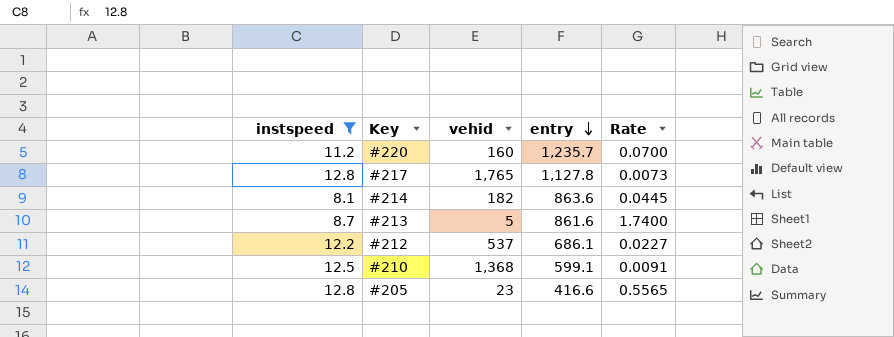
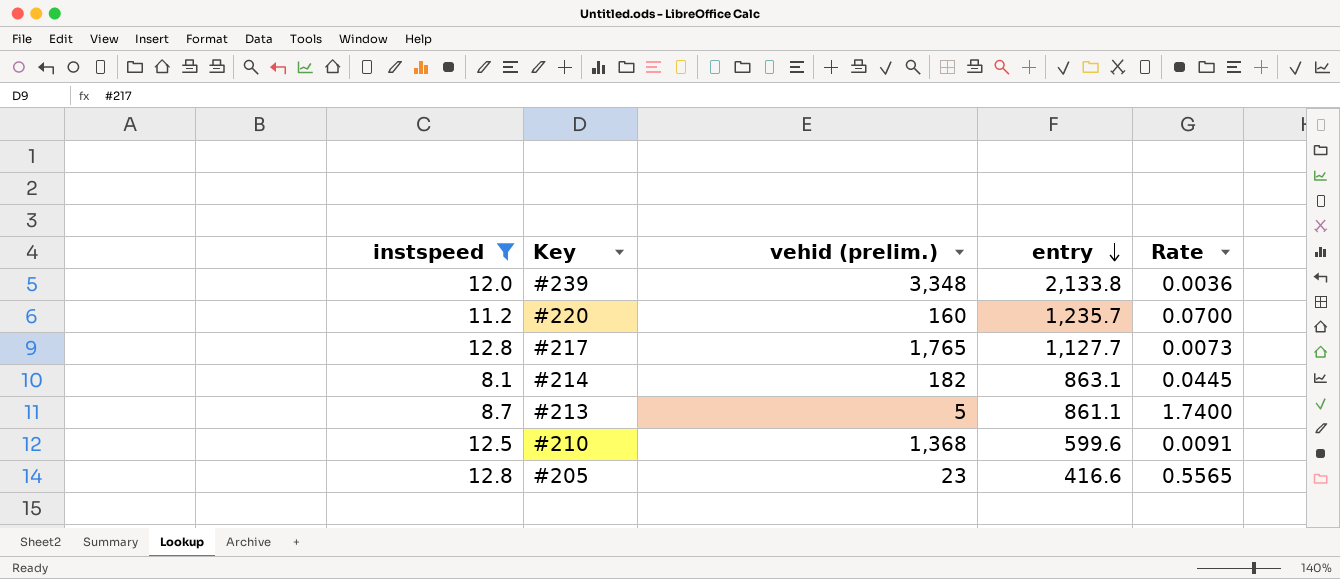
column name: vehid -> vehid (prelim.)
row #212: 12.2 | 537 | 686.1 | 0.0227 -> none
row #239: none -> 12.0 | 3,348 | 2,133.8 | 0.0036
#217 | entry: 1,127.8 -> 1,127.7
#214 | entry: 863.6 -> 863.1
#213 | entry: 861.6 -> 861.1
#210 | entry: 599.1 -> 599.6

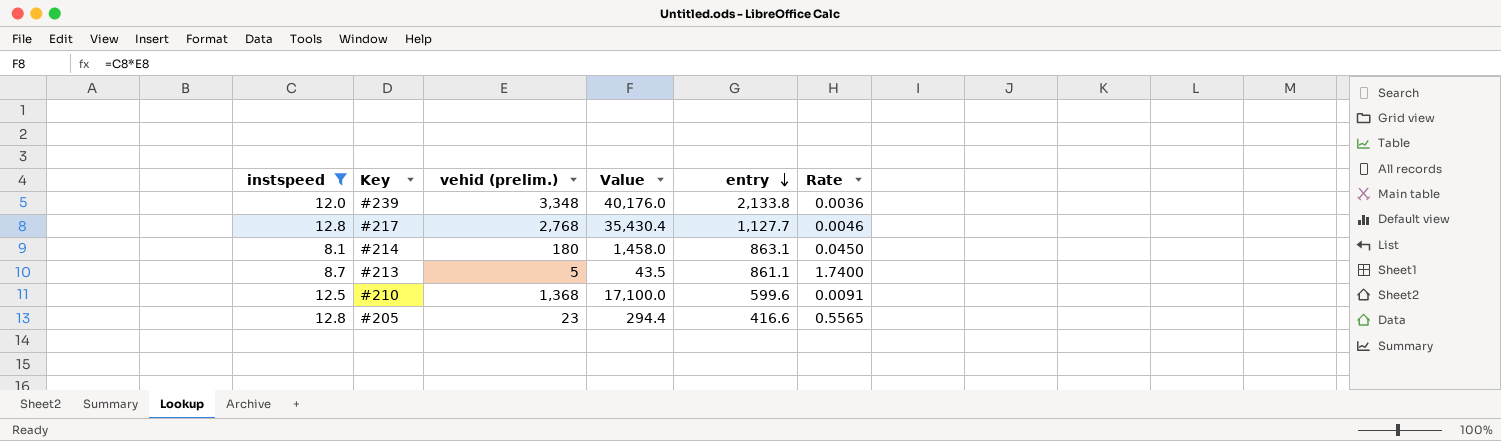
column Value | formula: none -> [instspeed] * [vehid (prelim.)]
row #220: 11.2 | 160 | 1,235.7 | 0.0700 -> none
#217 | vehid (prelim.): 1,765 -> 2,768
#217 | Rate: 0.0073 -> 0.0046
#214 | vehid (prelim.): 182 -> 180
#214 | Rate: 0.0445 -> 0.0450

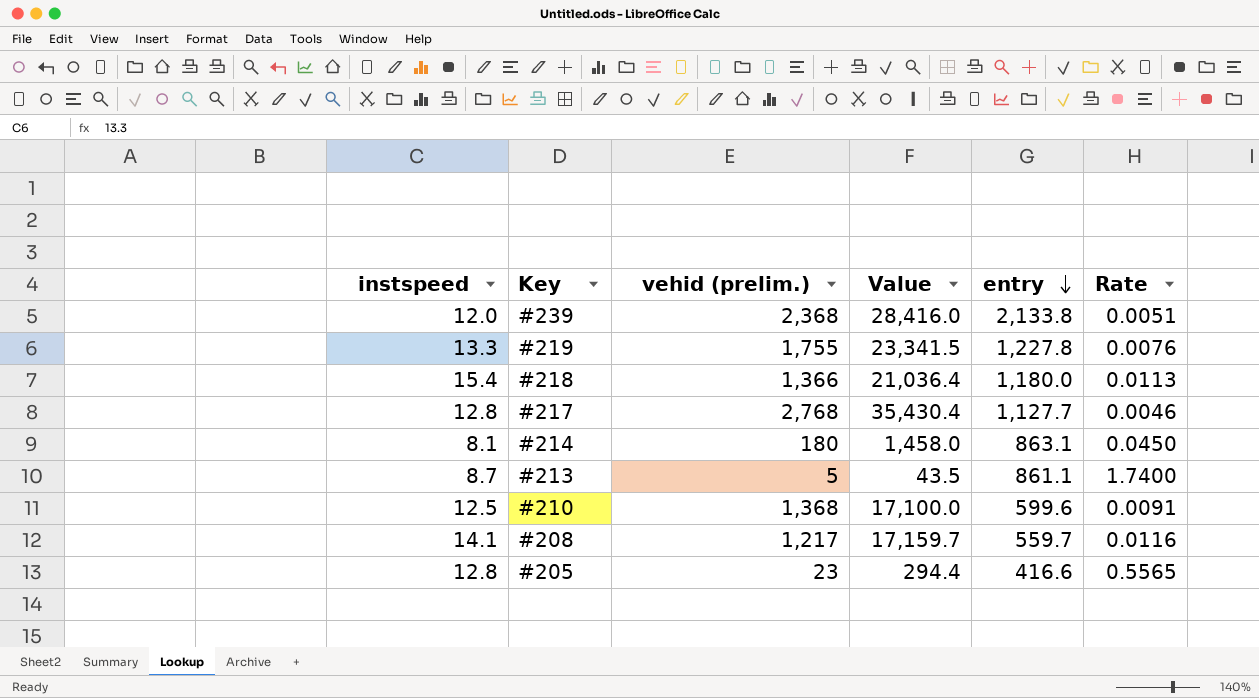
filter: instspeed <= 12.8 -> none
#239 | vehid (prelim.): 3,348 -> 2,368
#239 | Value: 40,176.0 -> 28,416.0
#239 | Rate: 0.0036 -> 0.0051

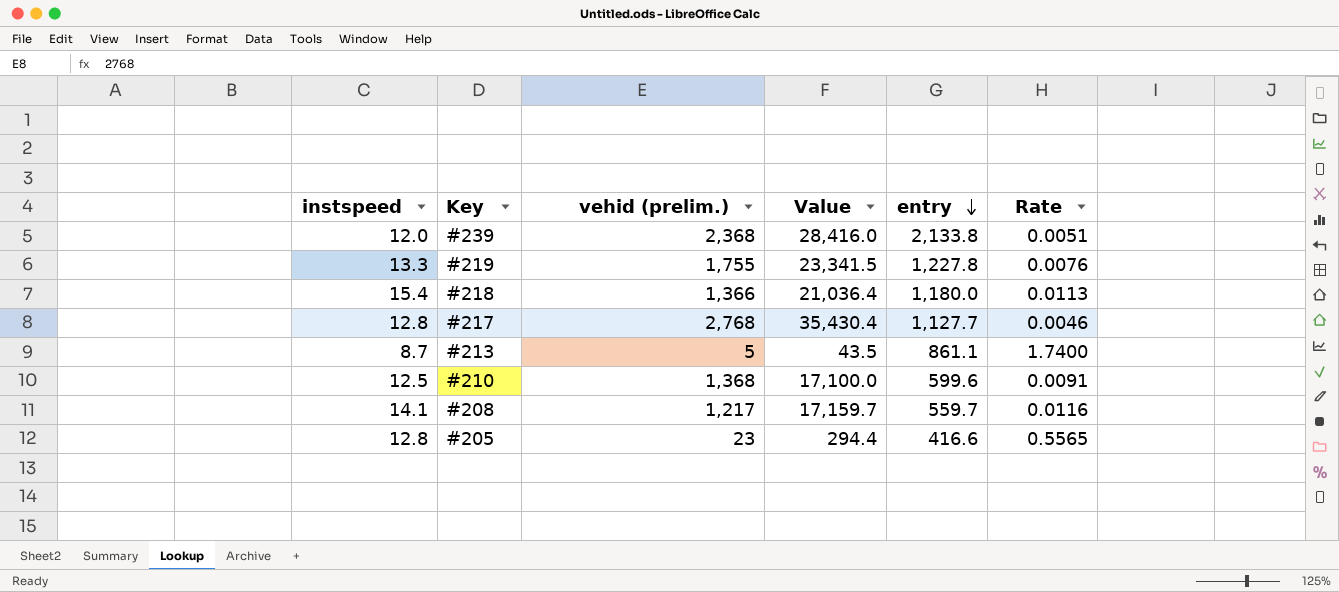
row #214: 8.1 | 180 | 1,458.0 | 863.1 | 0.0450 -> none

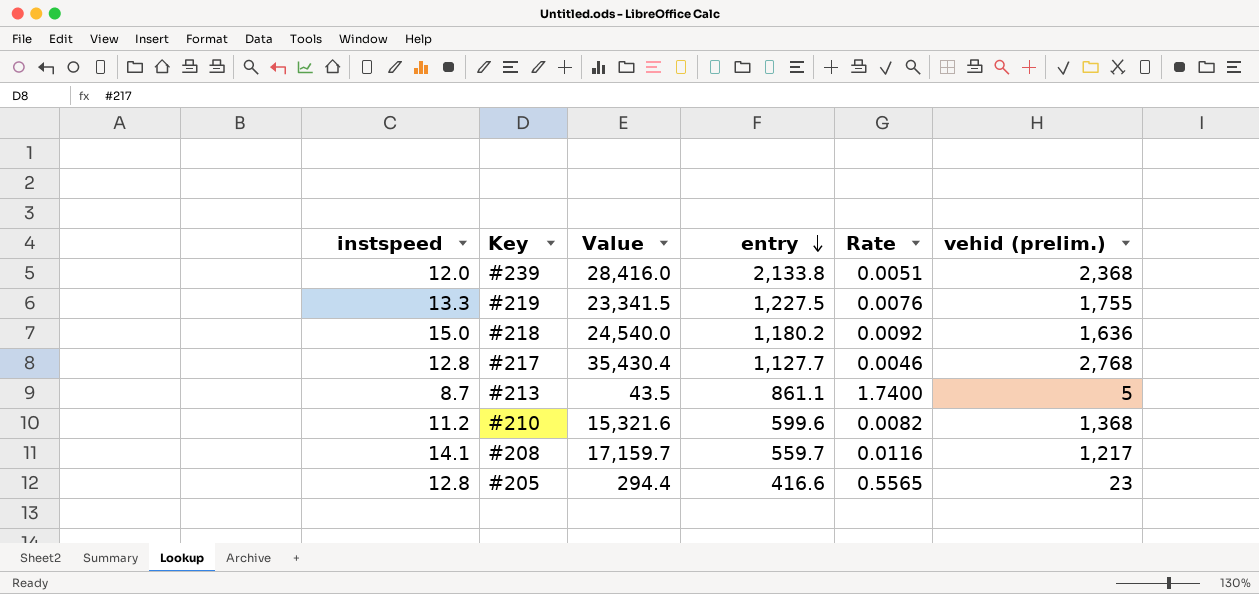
column vehid (prelim.) | position: 3 -> 6
#219 | entry: 1,227.8 -> 1,227.5
#218 | instspeed: 15.4 -> 15.0
#218 | Value: 21,036.4 -> 24,540.0
#218 | entry: 1,180.0 -> 1,180.2
#218 | Rate: 0.0113 -> 0.0092
#218 | vehid (prelim.): 1,366 -> 1,636
#210 | instspeed: 12.5 -> 11.2
#210 | Value: 17,100.0 -> 15,321.6
#210 | Rate: 0.0091 -> 0.0082

